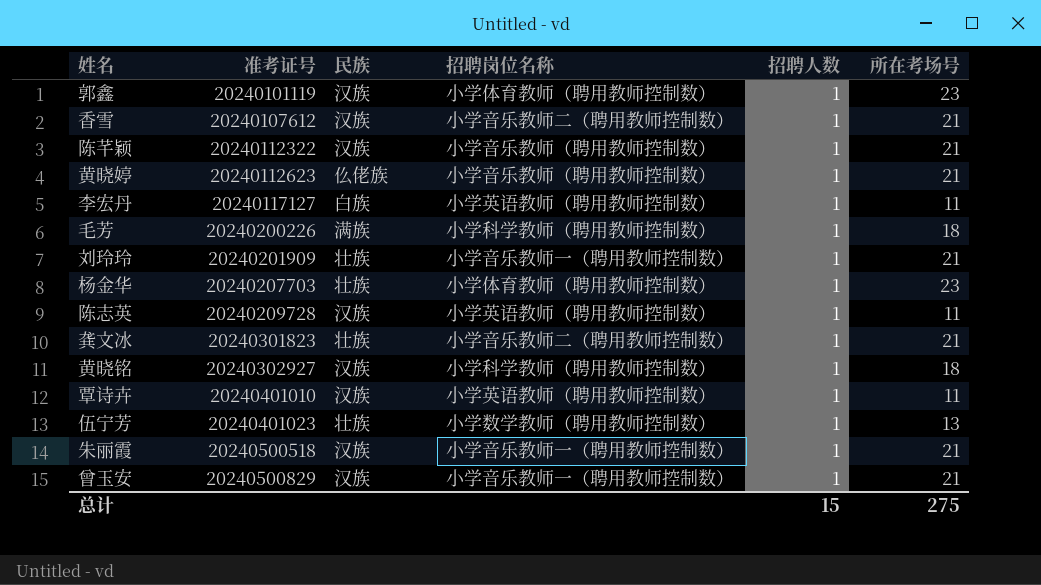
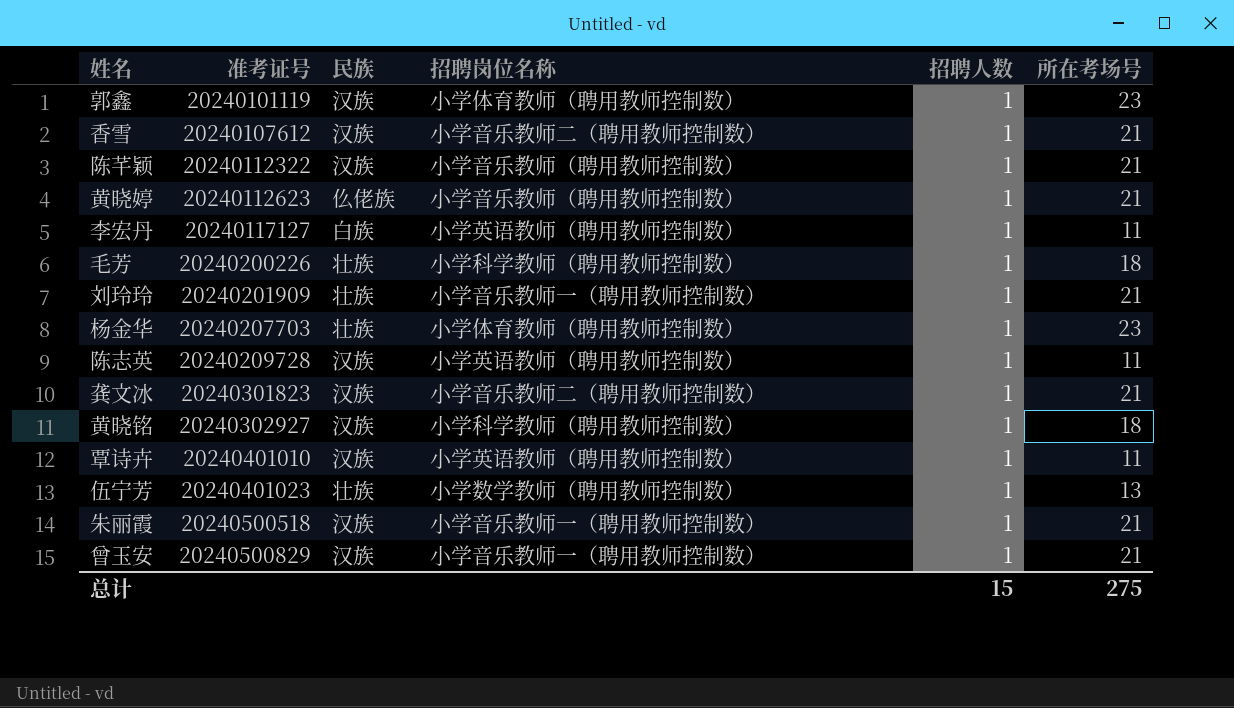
毛芳 | 民族: 满族 -> 壮族
龚文冰 | 民族: 壮族 -> 汉族

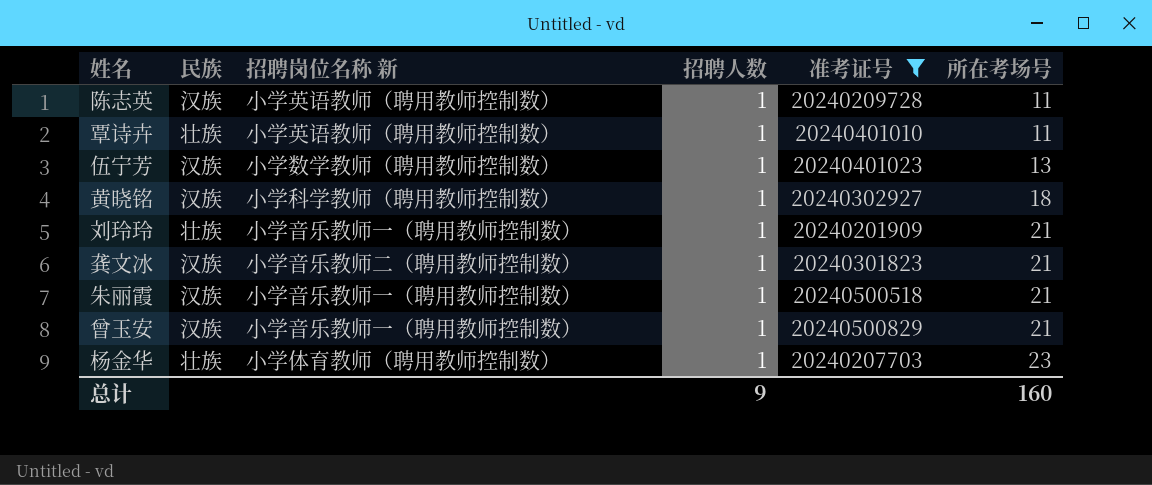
filter: none -> 准考证号 >= 20240201909
row order: 准考证号 ascending -> 所在考场号 ascending
column name: 招聘岗位名称 -> 招聘岗位名称 新
column 准考证号 | position: 2 -> 5
覃诗卉 | 民族: 汉族 -> 壮族
伍宁芳 | 民族: 壮族 -> 汉族
总计 | 招聘人数: 15 -> 9
总计 | 所在考场号: 275 -> 160

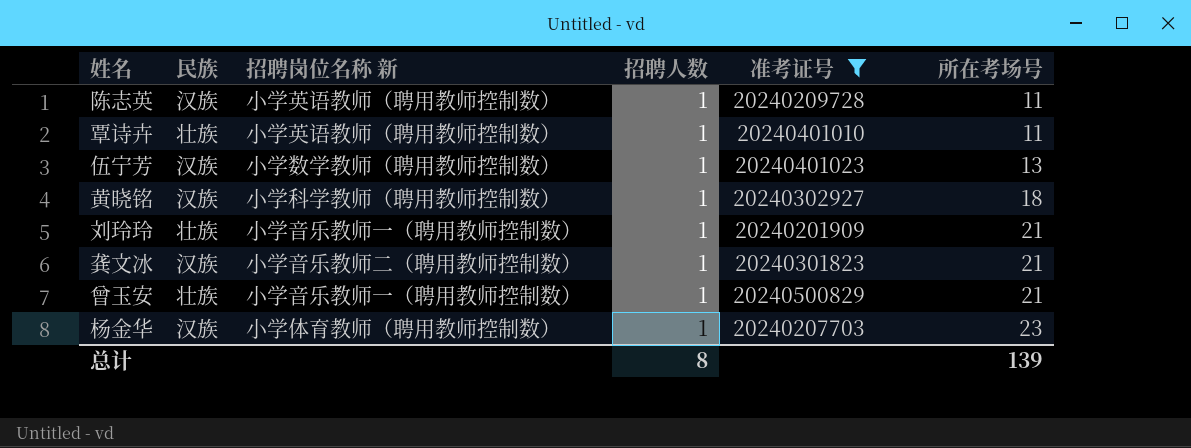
row 朱丽霞: 汉族 | 小学音乐教师一（聘用教师控制数） | 1 | 20240500518 | 21 -> none
曾玉安 | 民族: 汉族 -> 壮族
杨金华 | 民族: 壮族 -> 汉族
总计 | 招聘人数: 9 -> 8
总计 | 所在考场号: 160 -> 139

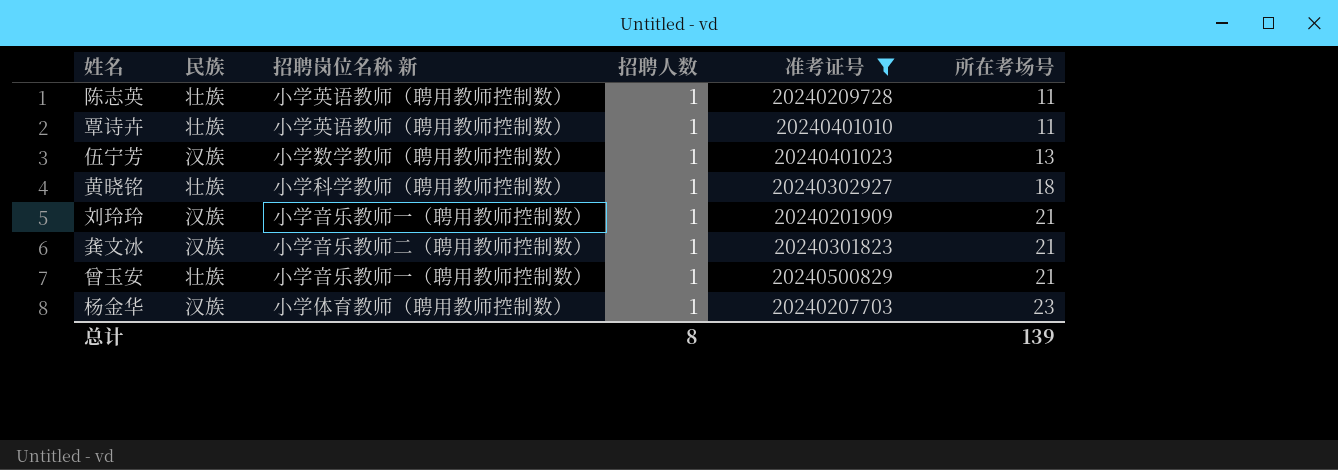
陈志英 | 民族: 汉族 -> 壮族
黄晓铭 | 民族: 汉族 -> 壮族
刘玲玲 | 民族: 壮族 -> 汉族

